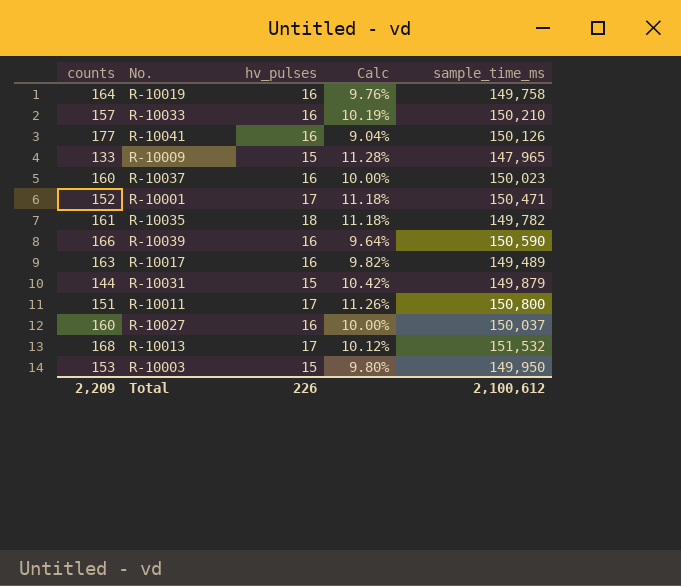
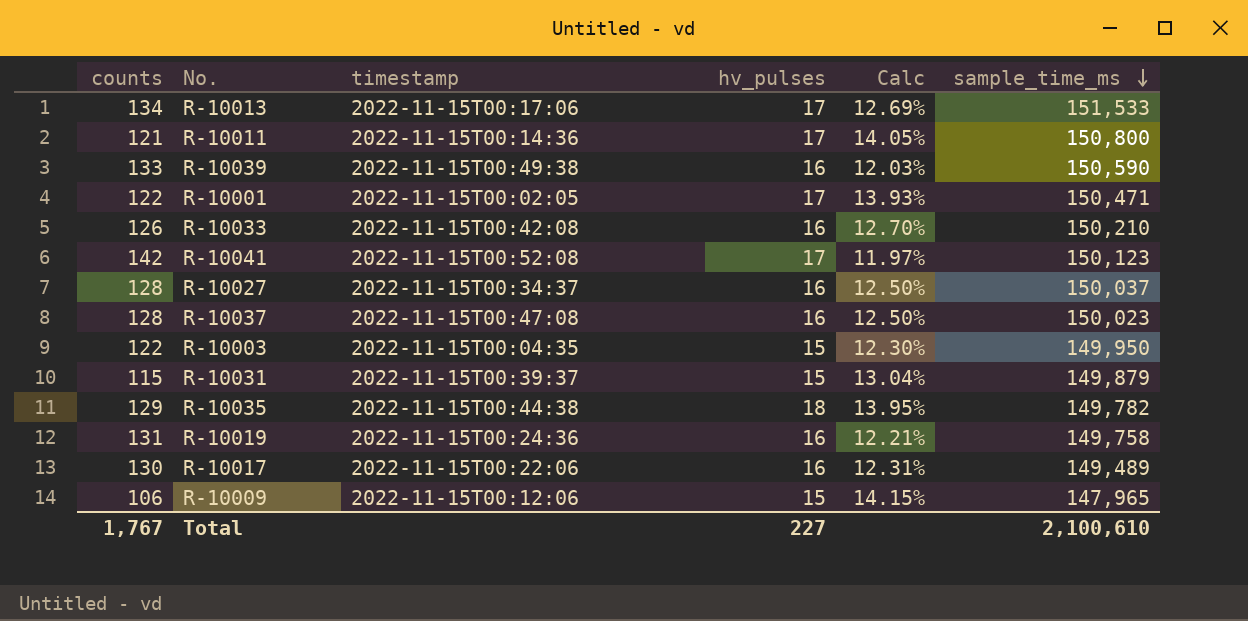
row order: none -> sample_time_ms descending
column timestamp | position: none -> 3
R-10013 | counts: 168 -> 134
R-10013 | Calc: 10.12% -> 12.69%
R-10013 | sample_time_ms: 151,532 -> 151,533
R-10011 | counts: 151 -> 121
R-10011 | Calc: 11.26% -> 14.05%
R-10039 | counts: 166 -> 133
R-10039 | Calc: 9.64% -> 12.03%
R-10001 | counts: 152 -> 122
R-10001 | Calc: 11.18% -> 13.93%
R-10033 | counts: 157 -> 126
R-10033 | Calc: 10.19% -> 12.70%
R-10041 | counts: 177 -> 142
R-10041 | hv_pulses: 16 -> 17
R-10041 | Calc: 9.04% -> 11.97%
R-10041 | sample_time_ms: 150,126 -> 150,123
R-10027 | counts: 160 -> 128
R-10027 | Calc: 10.00% -> 12.50%
R-10037 | counts: 160 -> 128
R-10037 | Calc: 10.00% -> 12.50%
R-10003 | counts: 153 -> 122
R-10003 | Calc: 9.80% -> 12.30%
R-10031 | counts: 144 -> 115
R-10031 | Calc: 10.42% -> 13.04%
R-10035 | counts: 161 -> 129
R-10035 | Calc: 11.18% -> 13.95%
R-10019 | counts: 164 -> 131
R-10019 | Calc: 9.76% -> 12.21%
R-10017 | counts: 163 -> 130
R-10017 | Calc: 9.82% -> 12.31%
R-10009 | counts: 133 -> 106
R-10009 | Calc: 11.28% -> 14.15%
Total | counts: 2,209 -> 1,767
Total | hv_pulses: 226 -> 227
Total | sample_time_ms: 2,100,612 -> 2,100,610

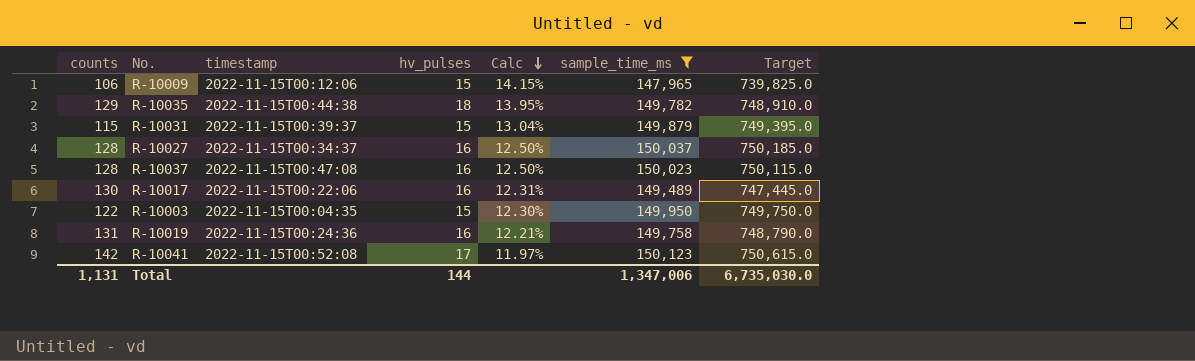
filter: none -> sample_time_ms <= 150,123
row order: sample_time_ms descending -> Calc descending
column Target | formula: none -> [sample_time_ms] * 5
Total | counts: 1,767 -> 1,131
Total | hv_pulses: 227 -> 144
Total | sample_time_ms: 2,100,610 -> 1,347,006

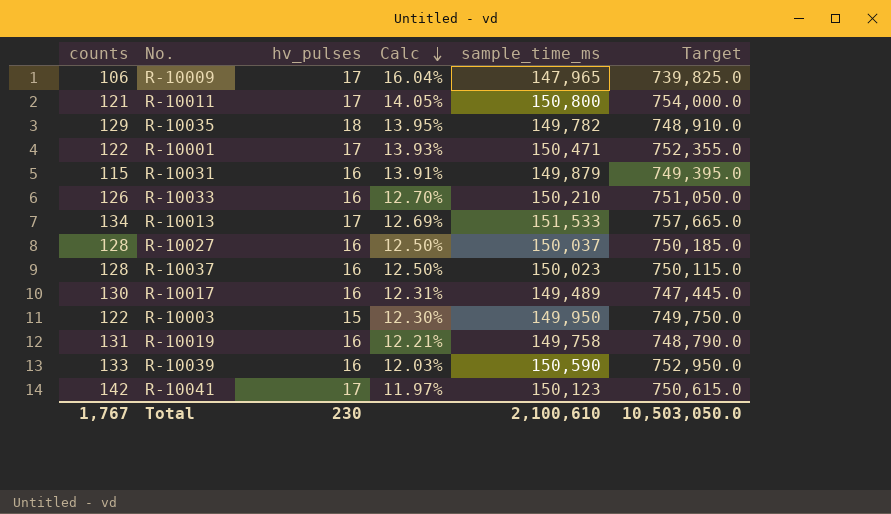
filter: sample_time_ms <= 150,123 -> none
column timestamp | position: 3 -> none
R-10009 | hv_pulses: 15 -> 17
R-10009 | Calc: 14.15% -> 16.04%
R-10031 | hv_pulses: 15 -> 16
R-10031 | Calc: 13.04% -> 13.91%
Total | counts: 1,131 -> 1,767
Total | hv_pulses: 144 -> 230
Total | sample_time_ms: 1,347,006 -> 2,100,610
Total | Target: 6,735,030.0 -> 10,503,050.0

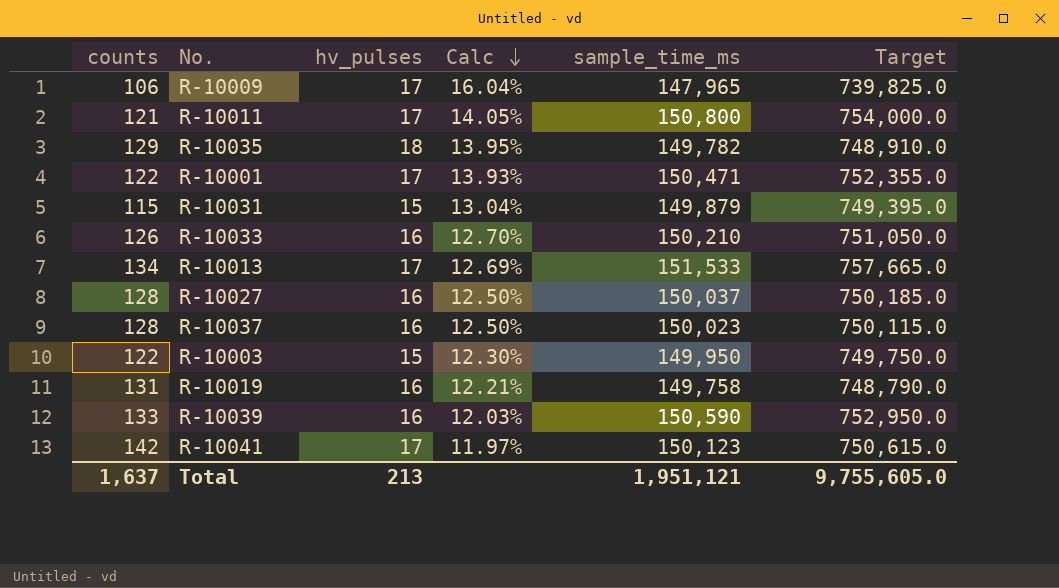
row R-10017: 130 | 16 | 12.31% | 149,489 | 747,445.0 -> none
R-10031 | hv_pulses: 16 -> 15
R-10031 | Calc: 13.91% -> 13.04%
Total | counts: 1,767 -> 1,637
Total | hv_pulses: 230 -> 213
Total | sample_time_ms: 2,100,610 -> 1,951,121
Total | Target: 10,503,050.0 -> 9,755,605.0

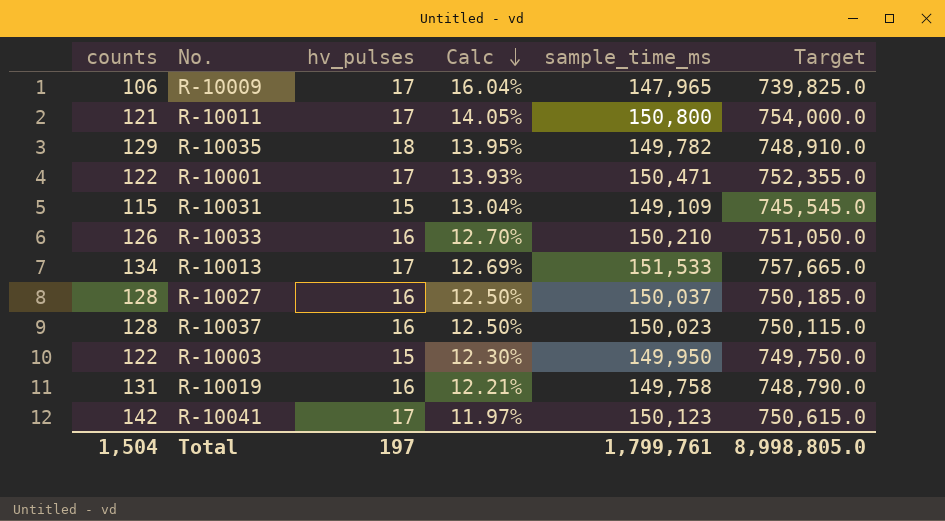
row R-10039: 133 | 16 | 12.03% | 150,590 | 752,950.0 -> none
R-10031 | sample_time_ms: 149,879 -> 149,109
R-10031 | Target: 749,395.0 -> 745,545.0
Total | counts: 1,637 -> 1,504
Total | hv_pulses: 213 -> 197
Total | sample_time_ms: 1,951,121 -> 1,799,761
Total | Target: 9,755,605.0 -> 8,998,805.0

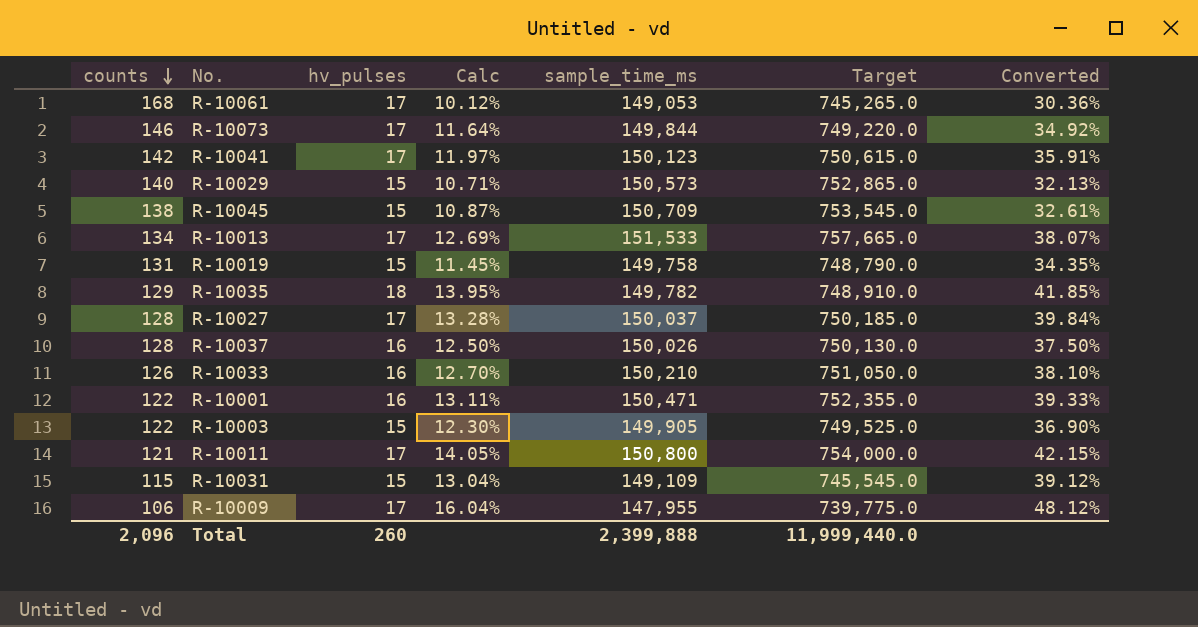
row order: Calc descending -> counts descending
column Converted | formula: none -> [Calc] * 3
row R-10061: none -> 168 | 17 | 10.12% | 149,053 | 745,265.0 | 30.36%
row R-10073: none -> 146 | 17 | 11.64% | 149,844 | 749,220.0 | 34.92%
row R-10029: none -> 140 | 15 | 10.71% | 150,573 | 752,865.0 | 32.13%
row R-10045: none -> 138 | 15 | 10.87% | 150,709 | 753,545.0 | 32.61%
R-10019 | hv_pulses: 16 -> 15
R-10019 | Calc: 12.21% -> 11.45%
R-10027 | hv_pulses: 16 -> 17
R-10027 | Calc: 12.50% -> 13.28%
R-10037 | sample_time_ms: 150,023 -> 150,026
R-10037 | Target: 750,115.0 -> 750,130.0
R-10001 | hv_pulses: 17 -> 16
R-10001 | Calc: 13.93% -> 13.11%
R-10003 | sample_time_ms: 149,950 -> 149,905
R-10003 | Target: 749,750.0 -> 749,525.0
R-10009 | sample_time_ms: 147,965 -> 147,955
R-10009 | Target: 739,825.0 -> 739,775.0
Total | counts: 1,504 -> 2,096
Total | hv_pulses: 197 -> 260
Total | sample_time_ms: 1,799,761 -> 2,399,888
Total | Target: 8,998,805.0 -> 11,999,440.0

